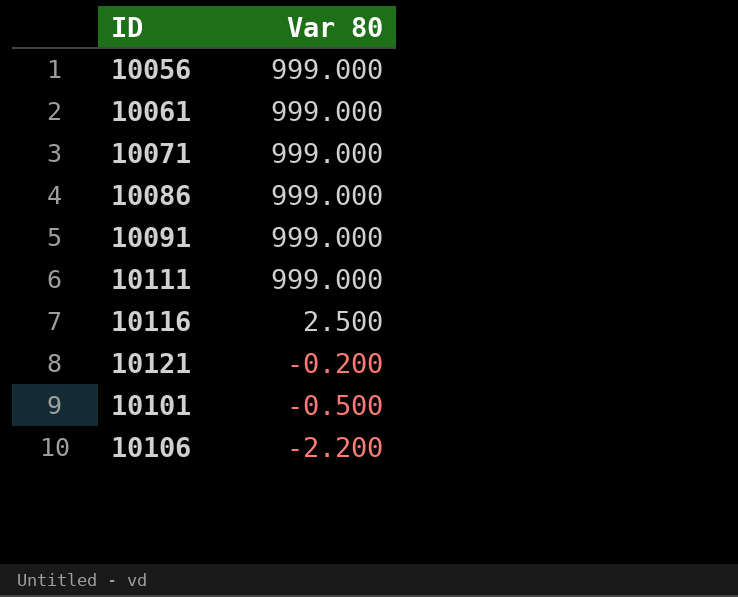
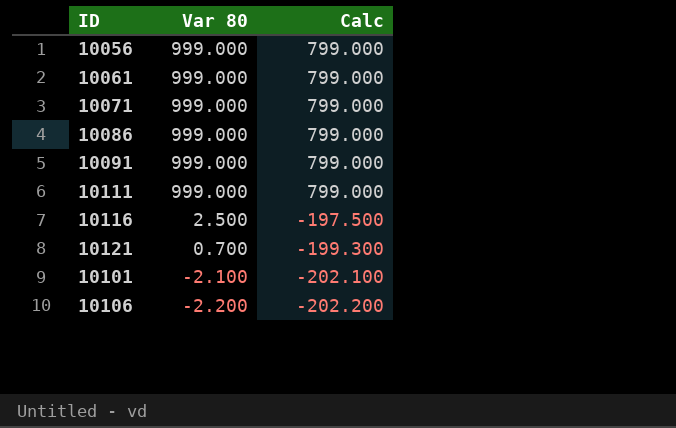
column Calc | formula: none -> [Var 80] - 200
10121 | Var 80: -0.200 -> 0.700
10101 | Var 80: -0.500 -> -2.100

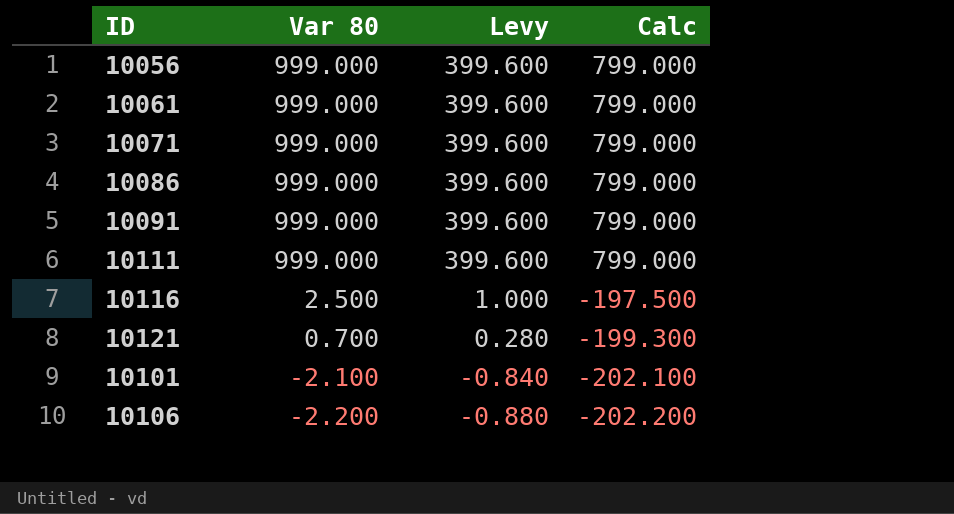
column Levy | formula: none -> [Var 80] * 0.4

